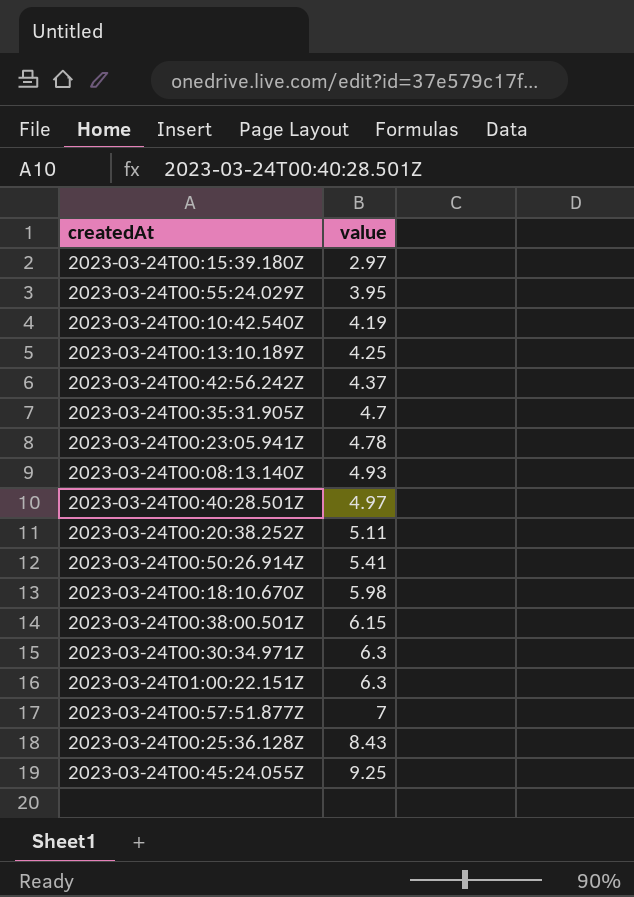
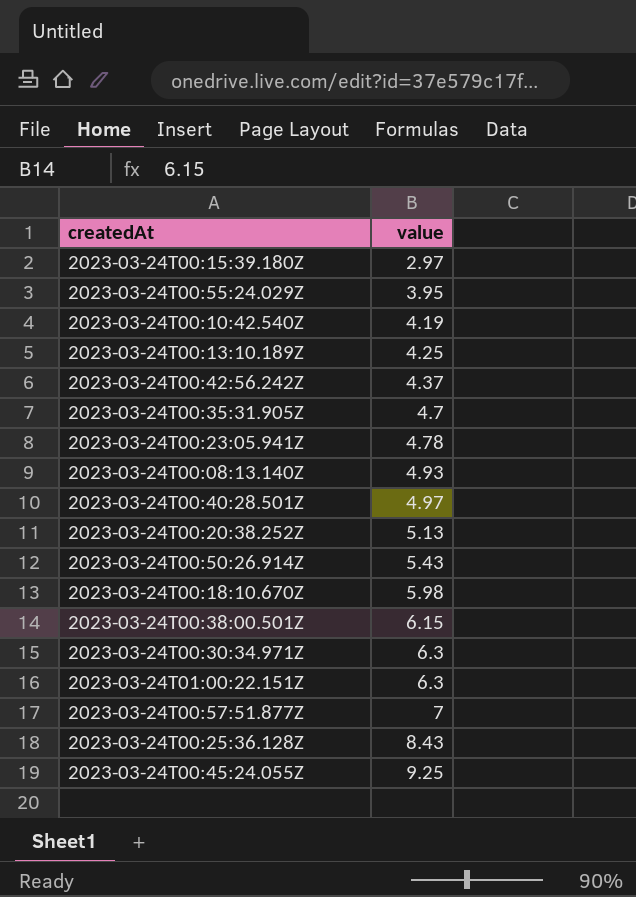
2023-03-24T00:20:38.252Z | value: 5.11 -> 5.13
2023-03-24T00:50:26.914Z | value: 5.41 -> 5.43

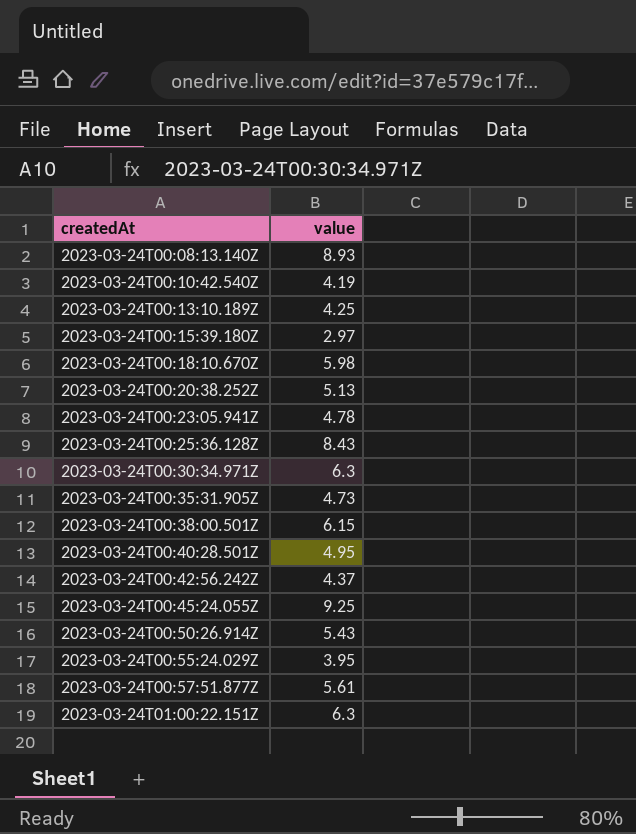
row order: value ascending -> createdAt ascending
2023-03-24T00:08:13.140Z | value: 4.93 -> 8.93
2023-03-24T00:35:31.905Z | value: 4.7 -> 4.73
2023-03-24T00:40:28.501Z | value: 4.97 -> 4.95
2023-03-24T00:57:51.877Z | value: 7 -> 5.61

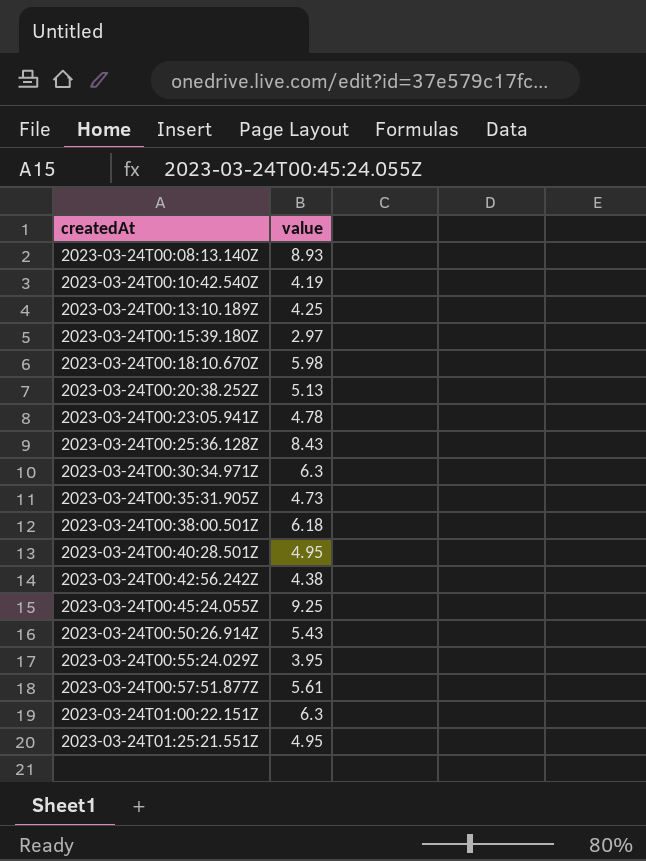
2023-03-24T00:38:00.501Z | value: 6.15 -> 6.18
2023-03-24T00:42:56.242Z | value: 4.37 -> 4.38
row 2023-03-24T01:25:21.551Z: none -> 4.95

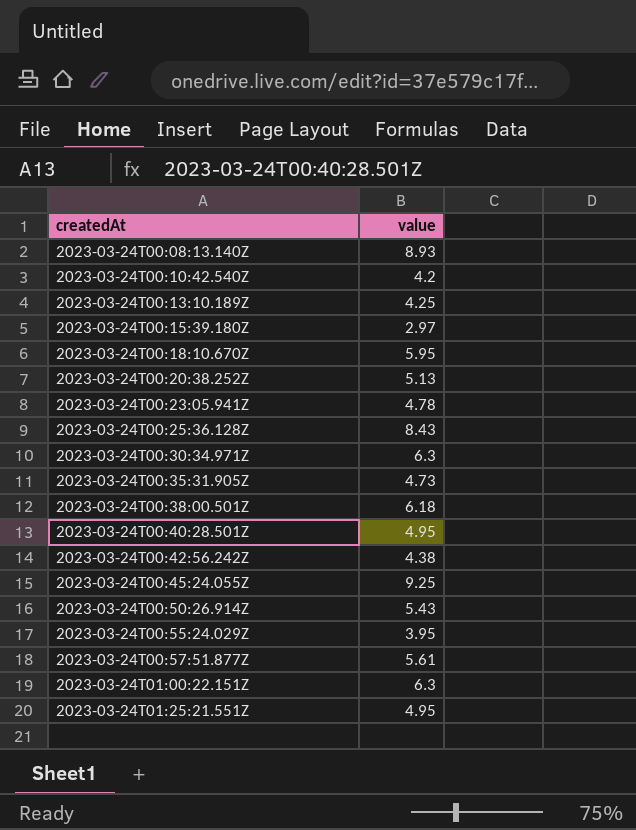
2023-03-24T00:10:42.540Z | value: 4.19 -> 4.2
2023-03-24T00:18:10.670Z | value: 5.98 -> 5.95

